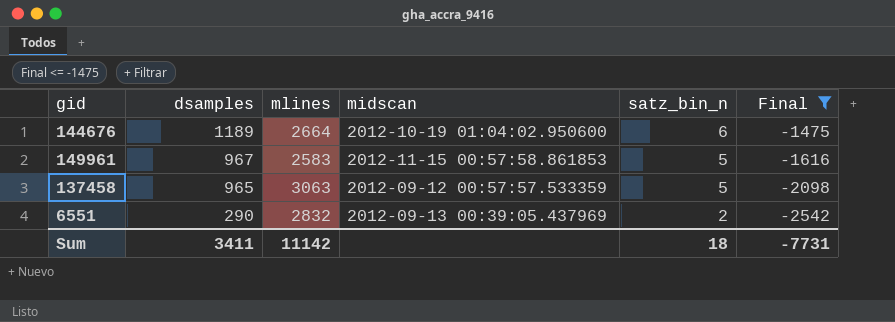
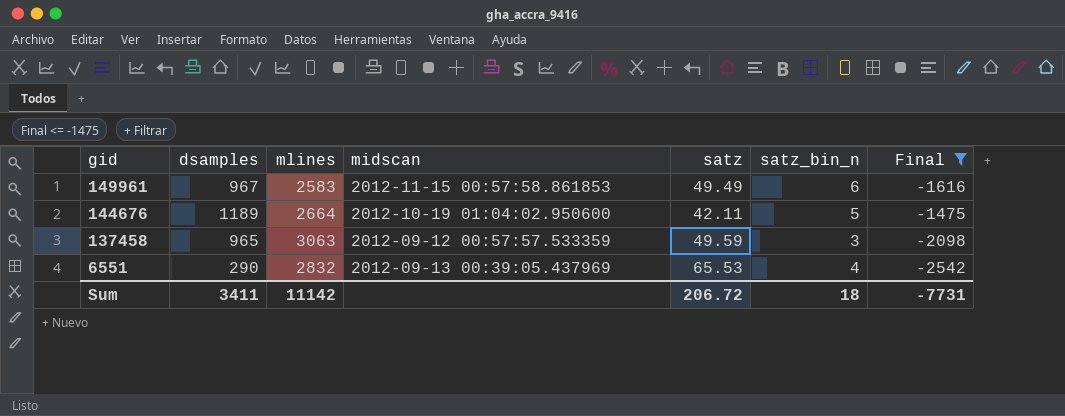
row order: dsamples descending -> gid descending
column satz | position: none -> 5
149961 | satz_bin_n: 5 -> 6
144676 | satz_bin_n: 6 -> 5
137458 | satz_bin_n: 5 -> 3
6551 | satz_bin_n: 2 -> 4

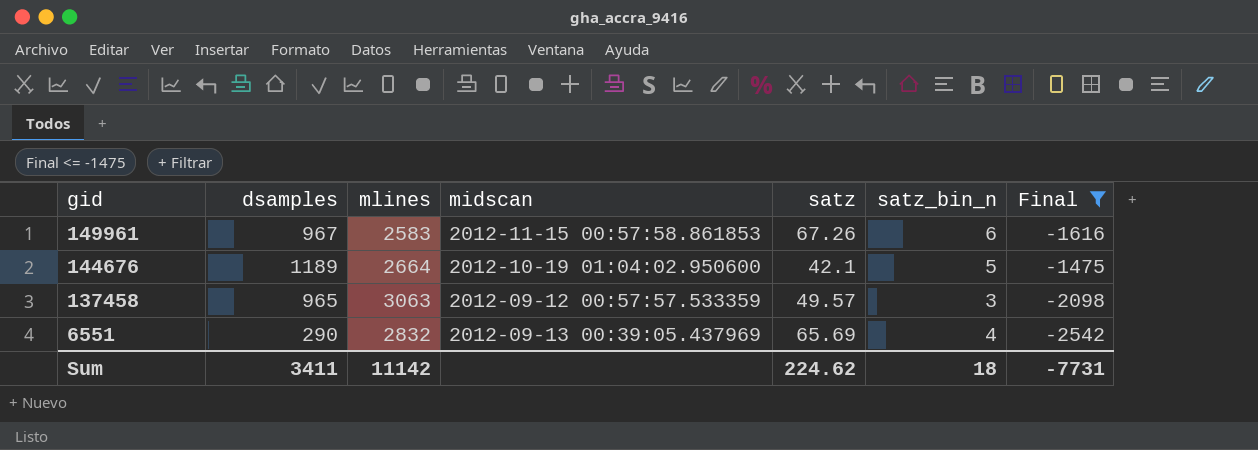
149961 | satz: 49.49 -> 67.26
144676 | satz: 42.11 -> 42.1
137458 | satz: 49.59 -> 49.57
6551 | satz: 65.53 -> 65.69
Sum | satz: 206.72 -> 224.62

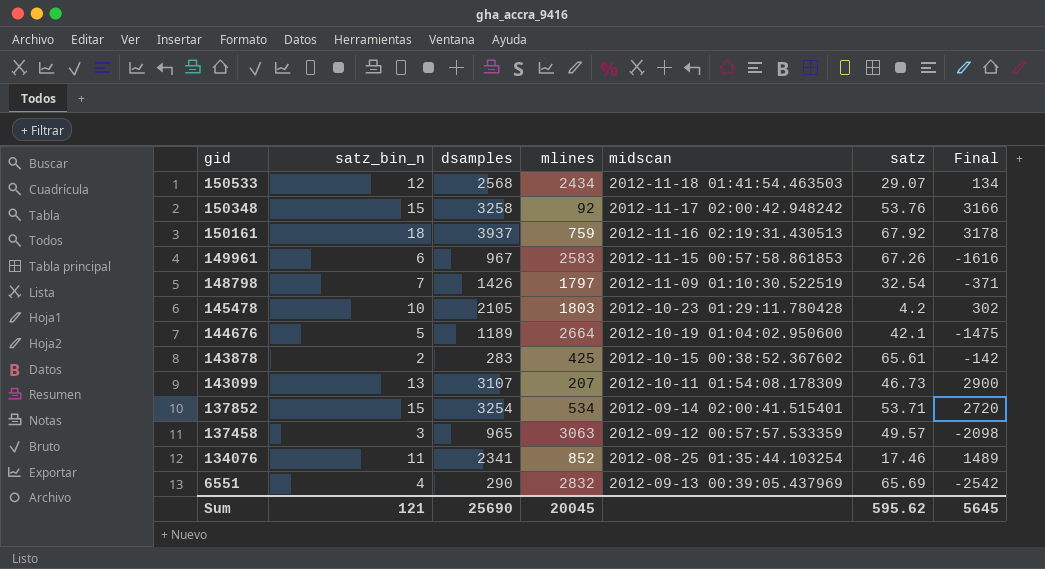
filter: Final <= -1475 -> none
column satz_bin_n | position: 6 -> 2
Sum | satz_bin_n: 18 -> 121
Sum | dsamples: 3411 -> 25690
Sum | mlines: 11142 -> 20045
Sum | satz: 224.62 -> 595.62
Sum | Final: -7731 -> 5645

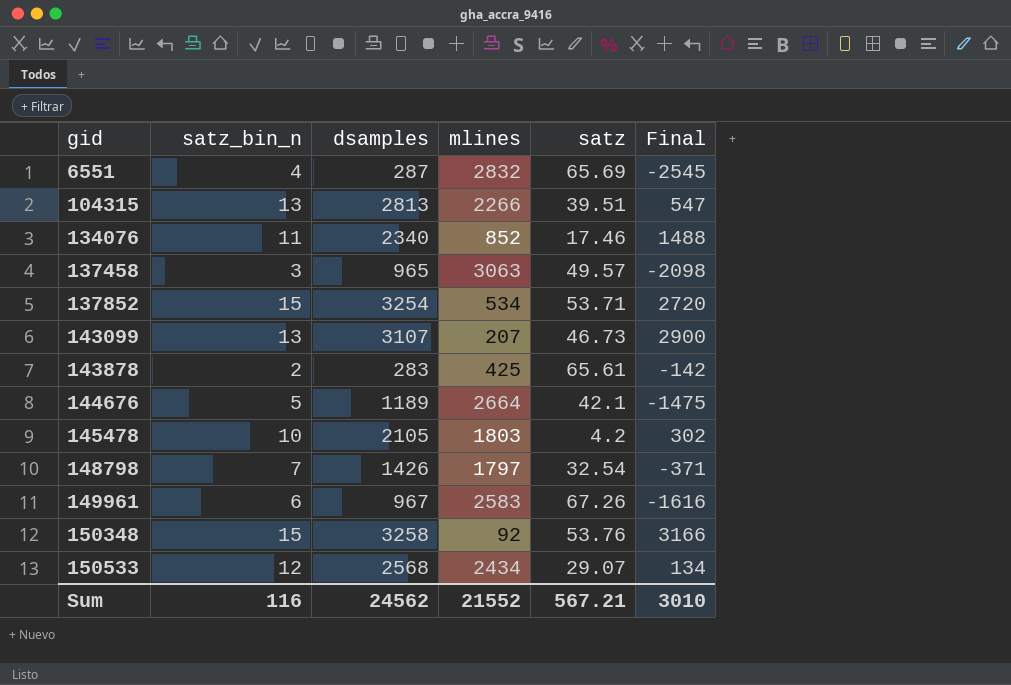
row order: gid descending -> gid ascending
column midscan | position: 5 -> none
row 150161: 18 | 3937 | 759 | 2012-11-16 02:19:31.430513 | 67.92 | 3178 -> none
6551 | dsamples: 290 -> 287
6551 | Final: -2542 -> -2545
row 104315: none -> 13 | 2813 | 2266 | 39.51 | 547
134076 | dsamples: 2341 -> 2340
134076 | Final: 1489 -> 1488
Sum | satz_bin_n: 121 -> 116
Sum | dsamples: 25690 -> 24562
Sum | mlines: 20045 -> 21552
Sum | satz: 595.62 -> 567.21
Sum | Final: 5645 -> 3010

